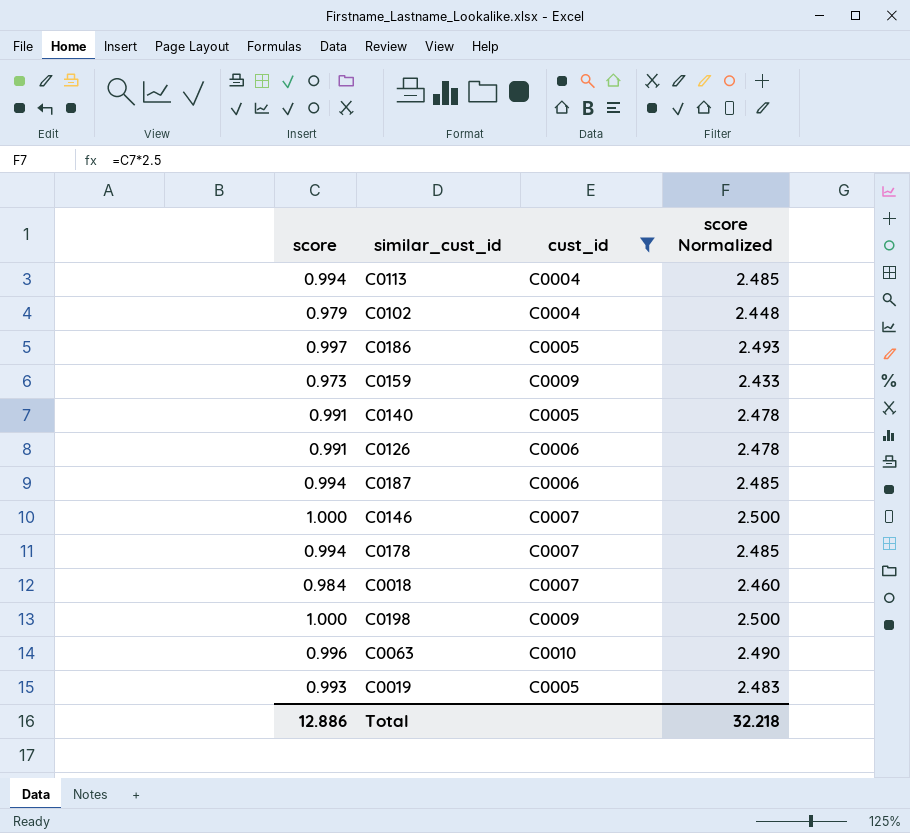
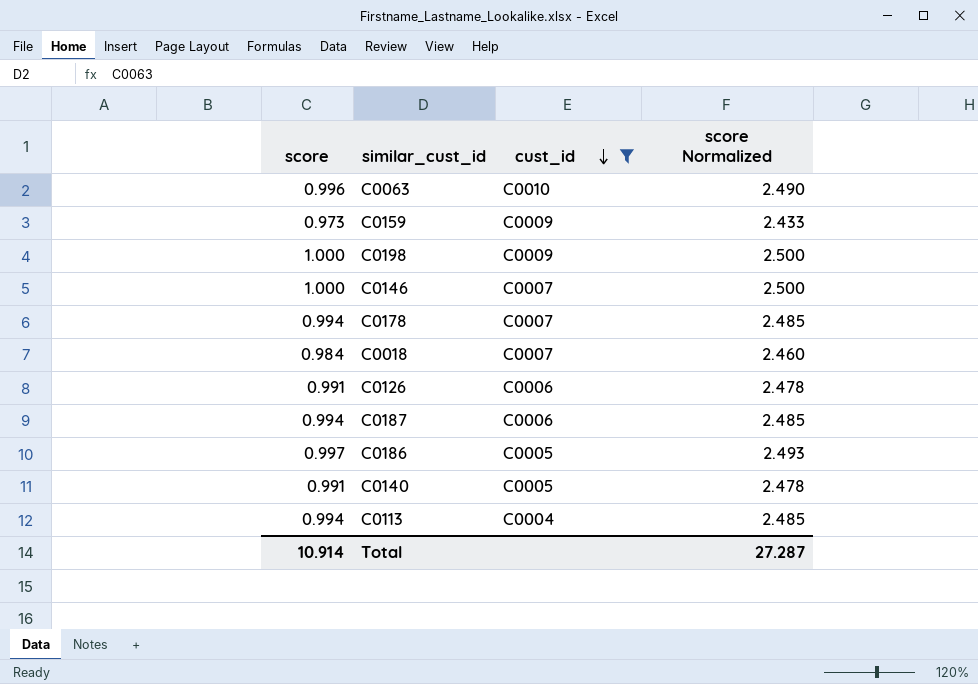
row order: none -> cust_id descending
row C0102: 0.979 | C0004 | 2.448 -> none
row C0019: 0.993 | C0005 | 2.483 -> none
Total | score: 12.886 -> 10.914
Total | score Normalized: 32.218 -> 27.287

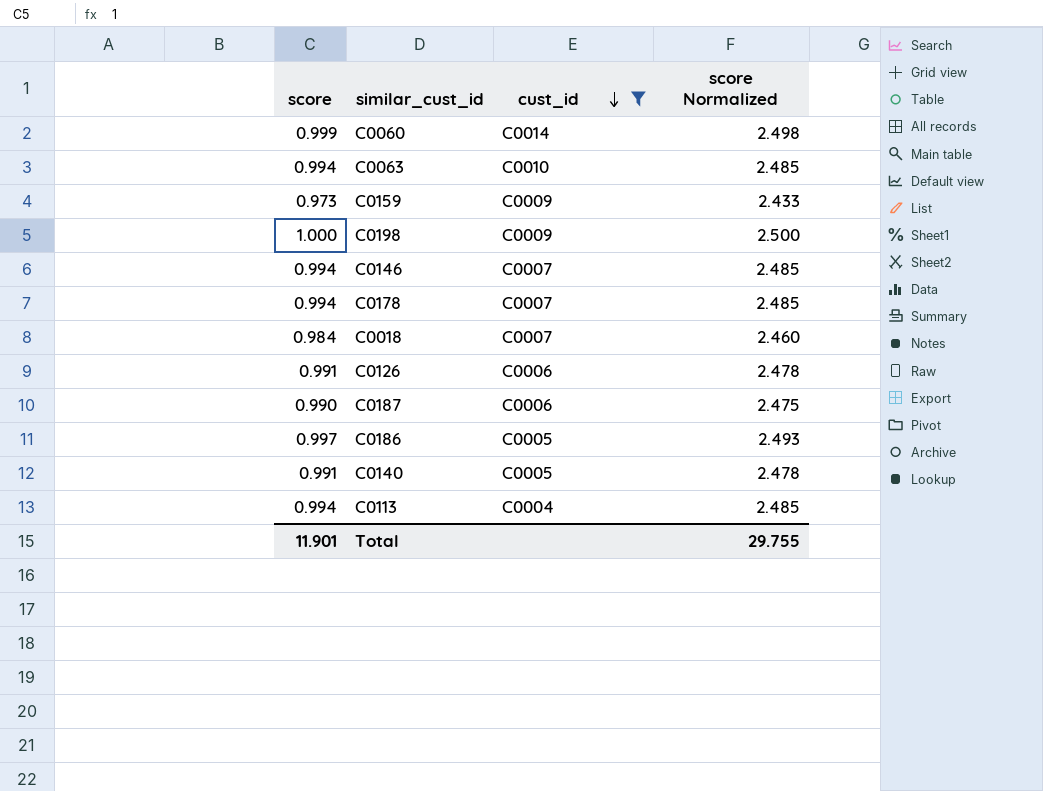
row C0060: none -> 0.999 | C0014 | 2.498
C0063 | score: 0.996 -> 0.994
C0063 | score Normalized: 2.490 -> 2.485
C0146 | score: 1.000 -> 0.994
C0146 | score Normalized: 2.500 -> 2.485
C0187 | score: 0.994 -> 0.990
C0187 | score Normalized: 2.485 -> 2.475
Total | score: 10.914 -> 11.901
Total | score Normalized: 27.287 -> 29.755

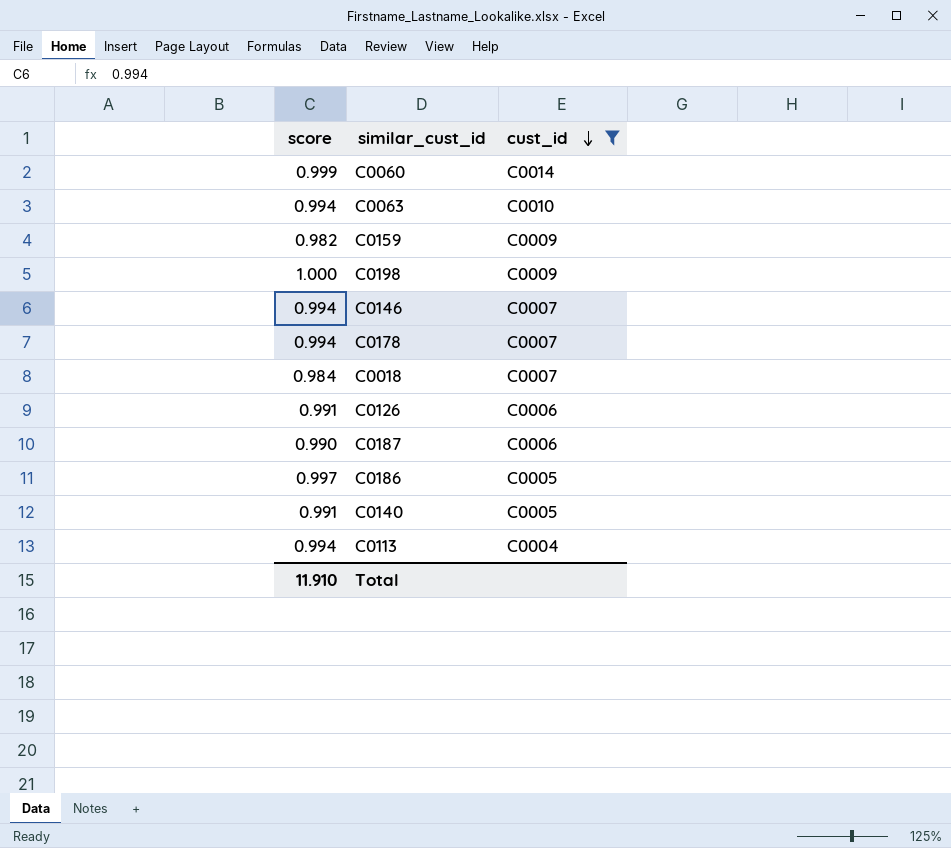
column score Normalized | formula: [score] * 2.5 -> none
C0159 | score: 0.973 -> 0.982
Total | score: 11.901 -> 11.910

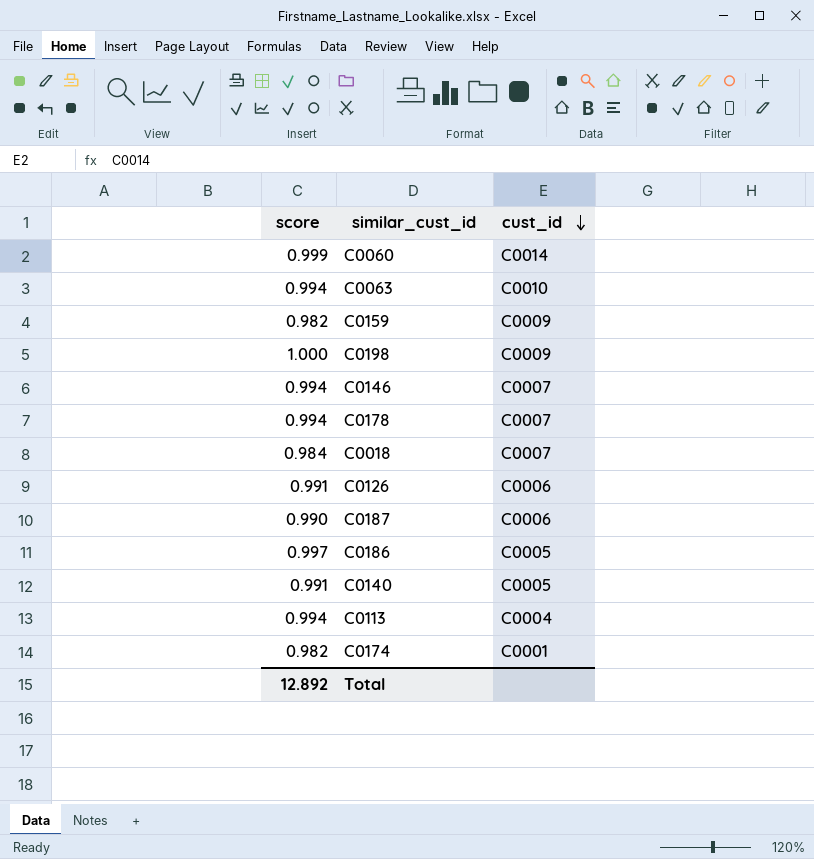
filter: cust_id != C0001 -> none
Total | score: 11.910 -> 12.892

